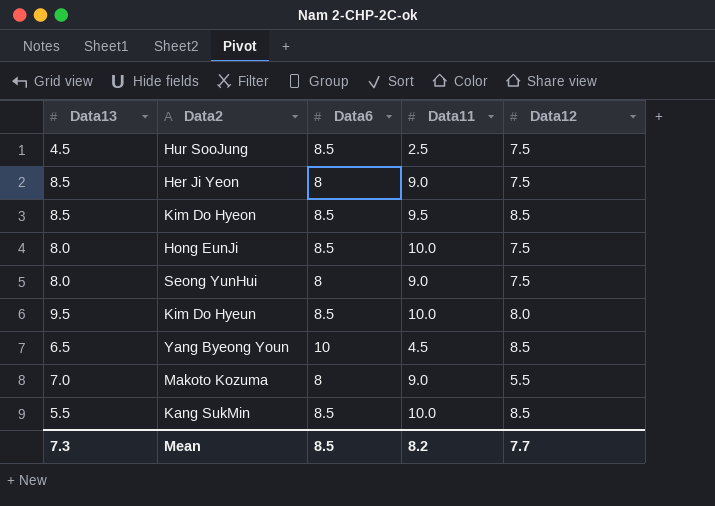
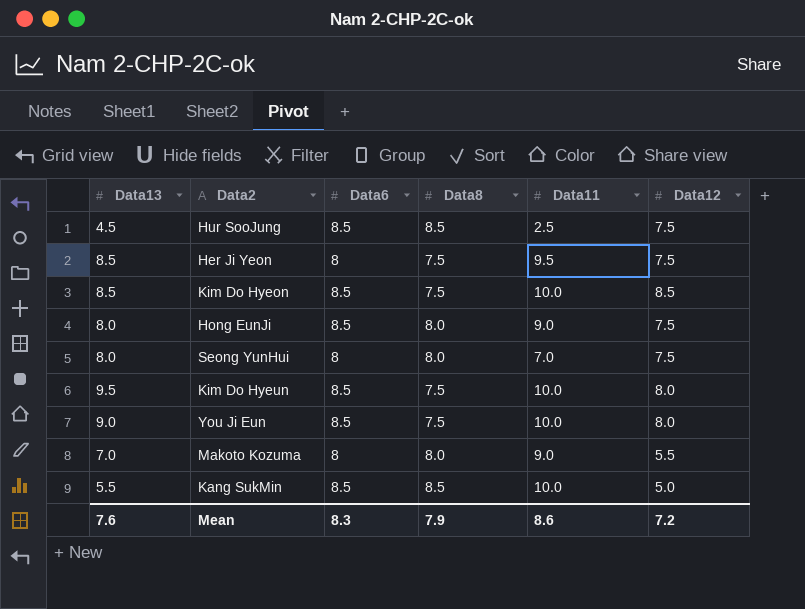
column Data8 | position: none -> 4
row Yang Byeong Youn: 6.5 | 10 | 4.5 | 8.5 -> none
Her Ji Yeon | Data11: 9.0 -> 9.5
Kim Do Hyeon | Data11: 9.5 -> 10.0
Hong EunJi | Data11: 10.0 -> 9.0
Seong YunHui | Data11: 9.0 -> 7.0
row You Ji Eun: none -> 9.0 | 8.5 | 7.5 | 10.0 | 8.0
Kang SukMin | Data12: 8.5 -> 5.0
Mean | Data13: 7.3 -> 7.6
Mean | Data6: 8.5 -> 8.3
Mean | Data11: 8.2 -> 8.6
Mean | Data12: 7.7 -> 7.2

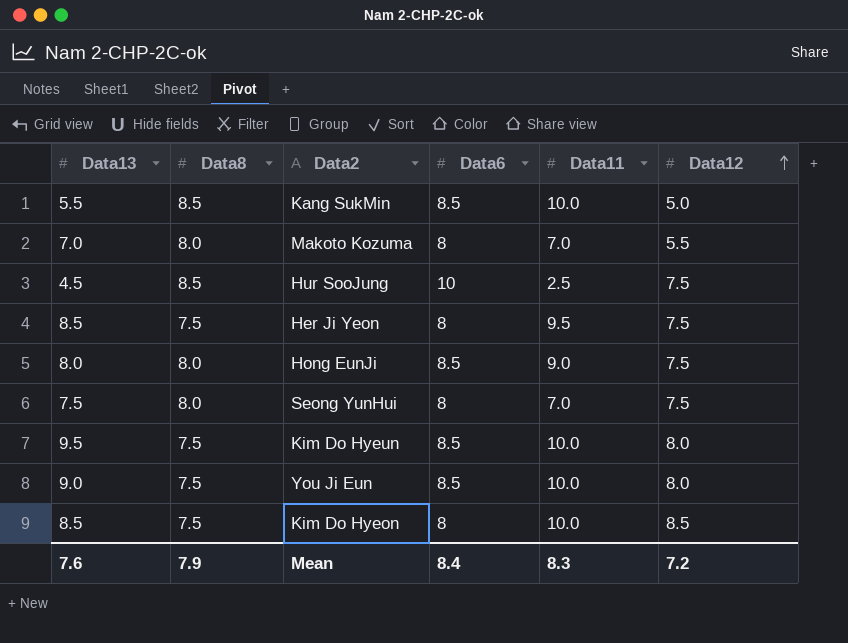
row order: none -> Data12 ascending
column Data8 | position: 4 -> 2
Makoto Kozuma | Data11: 9.0 -> 7.0
Hur SooJung | Data6: 8.5 -> 10
Seong YunHui | Data13: 8.0 -> 7.5
Kim Do Hyeon | Data6: 8.5 -> 8
Mean | Data6: 8.3 -> 8.4
Mean | Data11: 8.6 -> 8.3

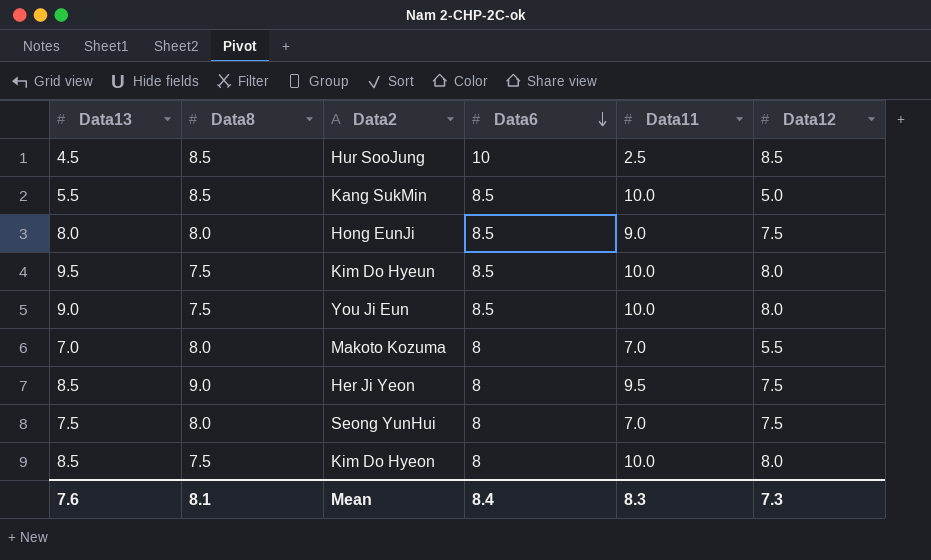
row order: Data12 ascending -> Data6 descending
Hur SooJung | Data12: 7.5 -> 8.5
Her Ji Yeon | Data8: 7.5 -> 9.0
Kim Do Hyeon | Data12: 8.5 -> 8.0
Mean | Data8: 7.9 -> 8.1
Mean | Data12: 7.2 -> 7.3

